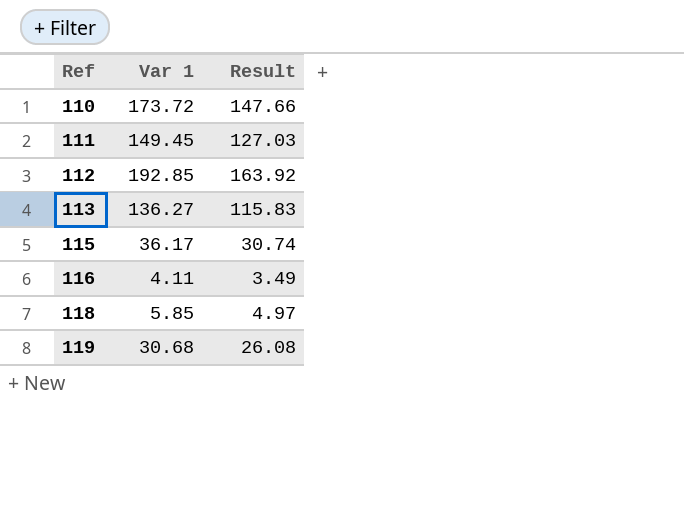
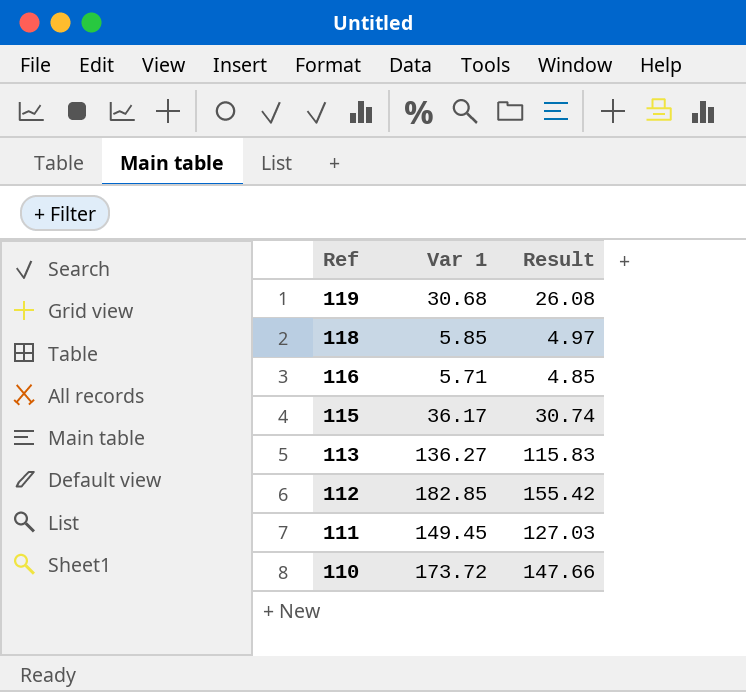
row order: Ref ascending -> Ref descending
116 | Var 1: 4.11 -> 5.71
116 | Result: 3.49 -> 4.85
112 | Var 1: 192.85 -> 182.85
112 | Result: 163.92 -> 155.42

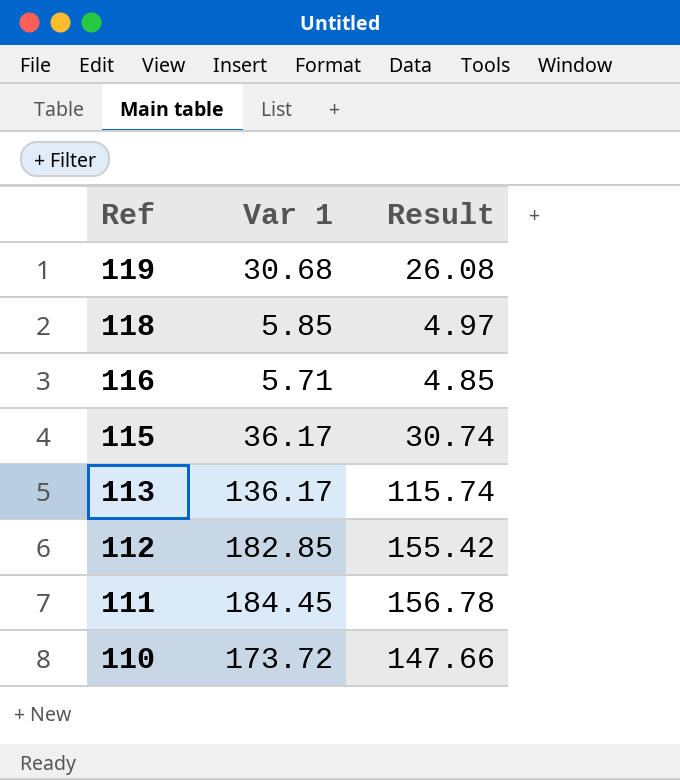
113 | Var 1: 136.27 -> 136.17
113 | Result: 115.83 -> 115.74
111 | Var 1: 149.45 -> 184.45
111 | Result: 127.03 -> 156.78

